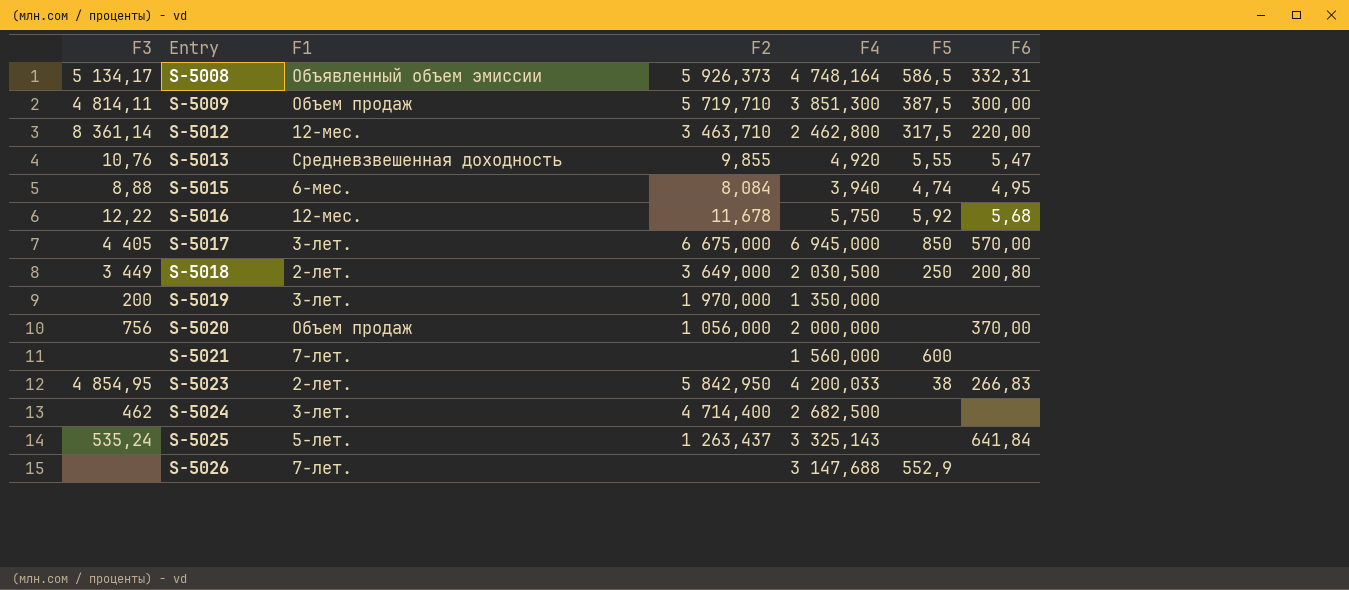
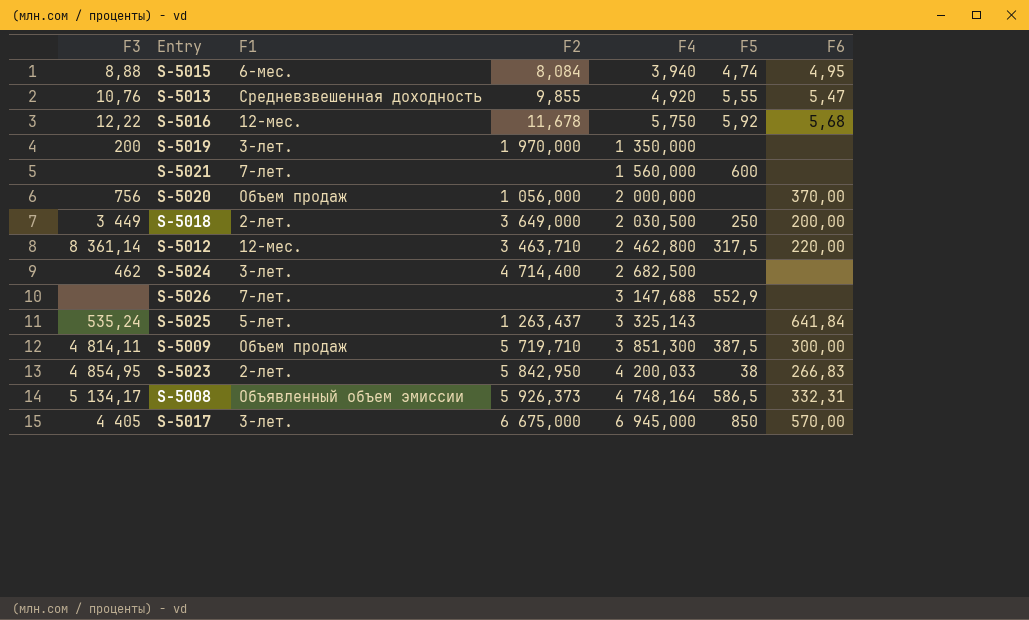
row order: Entry ascending -> F4 ascending
S-5018 | F6: 200,80 -> 200,00

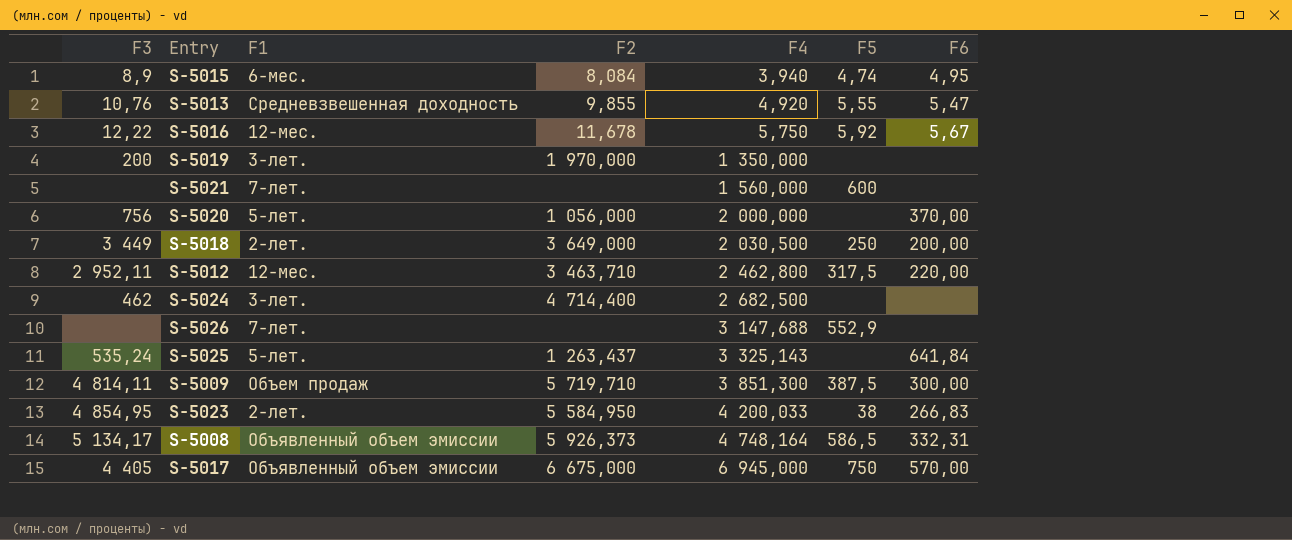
S-5015 | F3: 8,88 -> 8,9
S-5016 | F6: 5,68 -> 5,67
S-5020 | F1: Объем продаж -> 5-лет.
S-5012 | F3: 8 361,14 -> 2 952,11
S-5023 | F2: 5 842,950 -> 5 584,950
S-5017 | F1: 3-лет. -> Объявленный объем эмиссии
S-5017 | F5: 850 -> 750

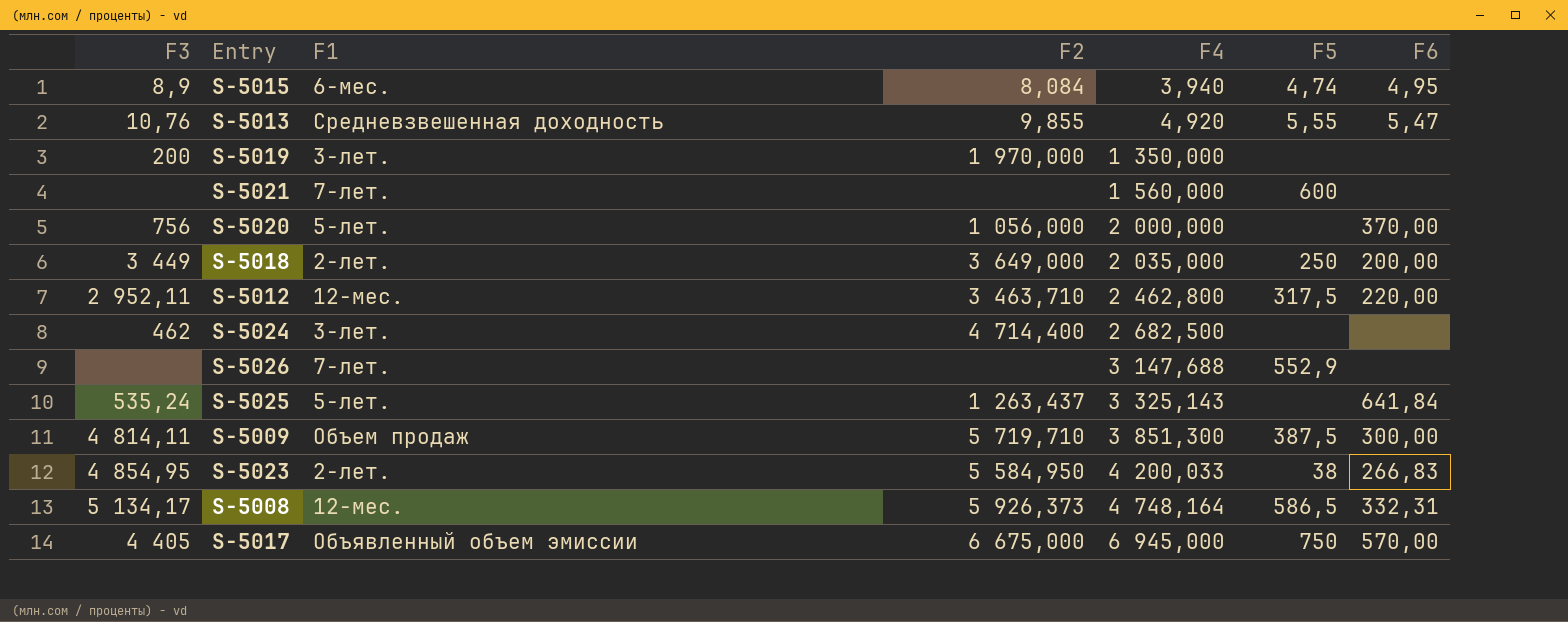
row S-5016: 12,22 | 12-мес. | 11,678 | 5,750 | 5,92 | 5,67 -> none
S-5018 | F4: 2 030,500 -> 2 035,000
S-5008 | F1: Объявленный объем эмиссии -> 12-мес.

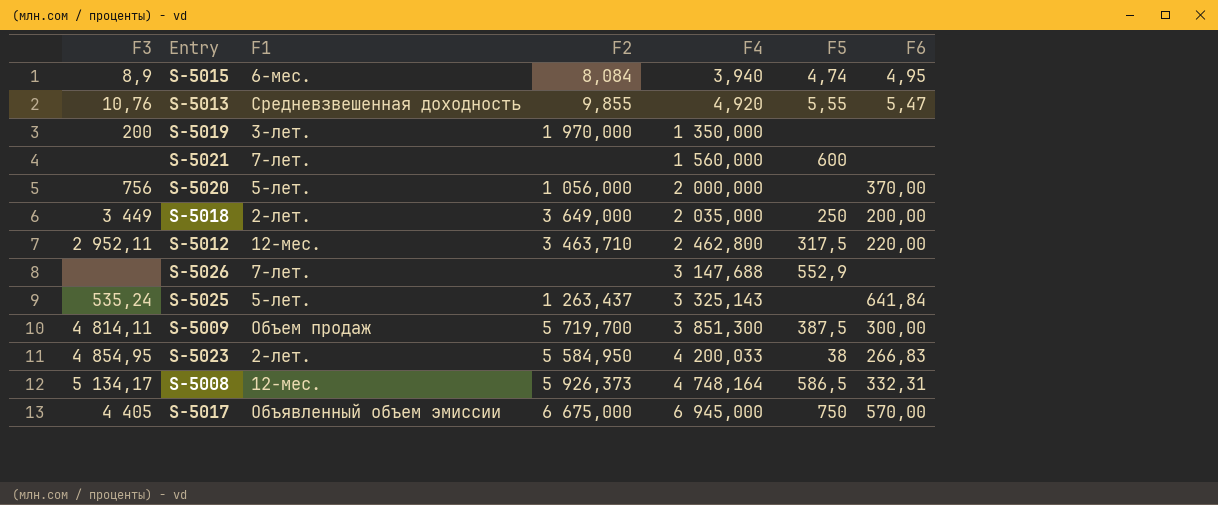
row S-5024: 462 | 3-лет. | 4 714,400 | 2 682,500 | none | none -> none
S-5009 | F2: 5 719,710 -> 5 719,700

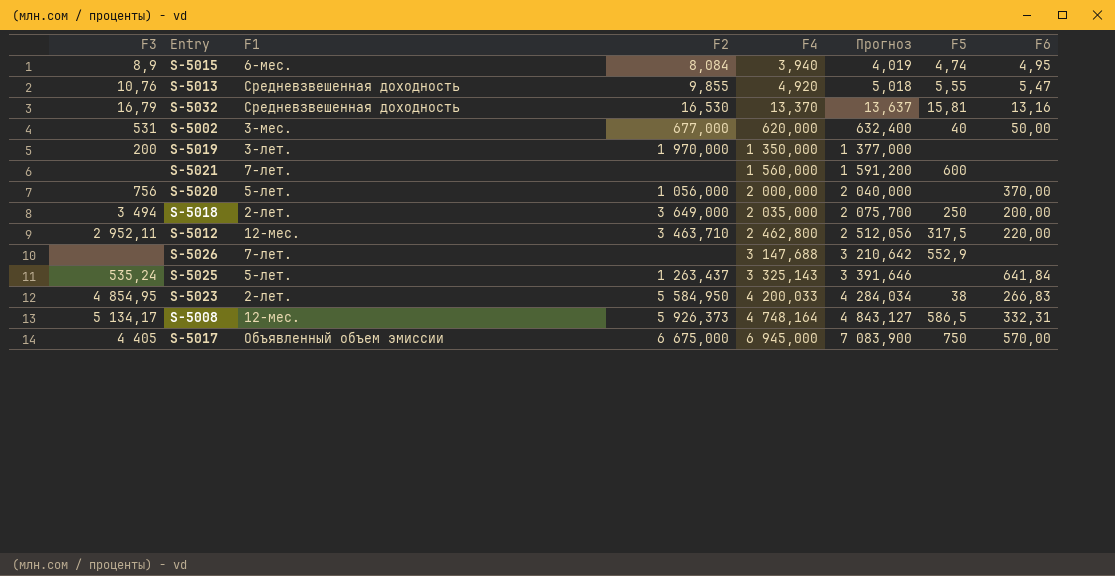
column Прогноз | formula: none -> [F4] * 1,02
row S-5009: 4 814,11 | Объем продаж | 5 719,700 | 3 851,300 | 387,5 | 300,00 -> none
row S-5032: none -> 16,79 | Средневзвешенная доходность | 16,530 | 13,370 | 13,637 | 15,81 | 13,16
row S-5002: none -> 531 | 3-мес. | 677,000 | 620,000 | 632,400 | 40 | 50,00
S-5018 | F3: 3 449 -> 3 494

